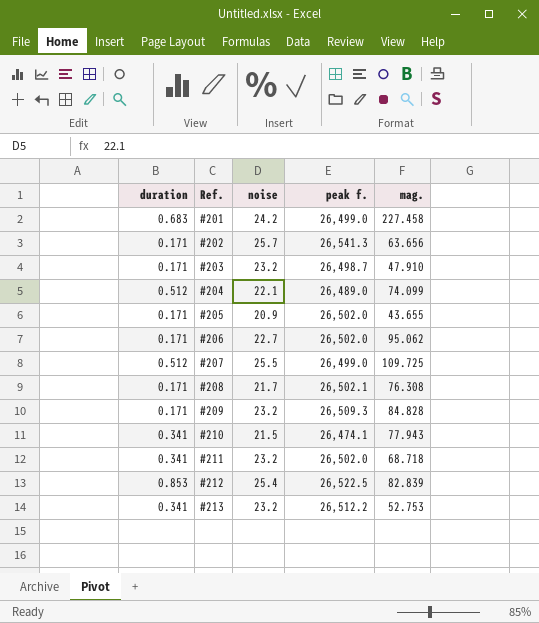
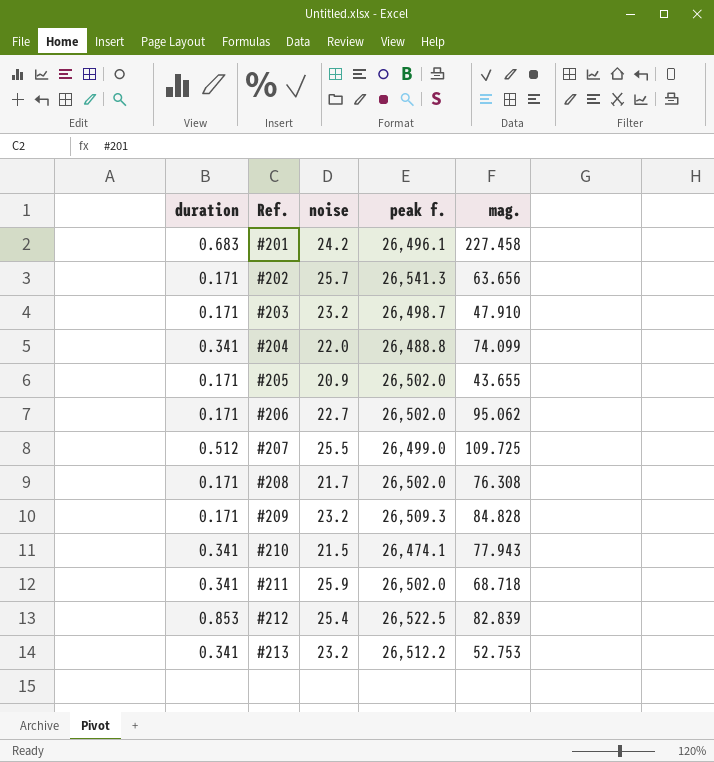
#201 | peak f.: 26,499.0 -> 26,496.1
#204 | duration: 0.512 -> 0.341
#204 | noise: 22.1 -> 22.0
#204 | peak f.: 26,489.0 -> 26,488.8
#208 | peak f.: 26,502.1 -> 26,502.0
#211 | noise: 23.2 -> 25.9

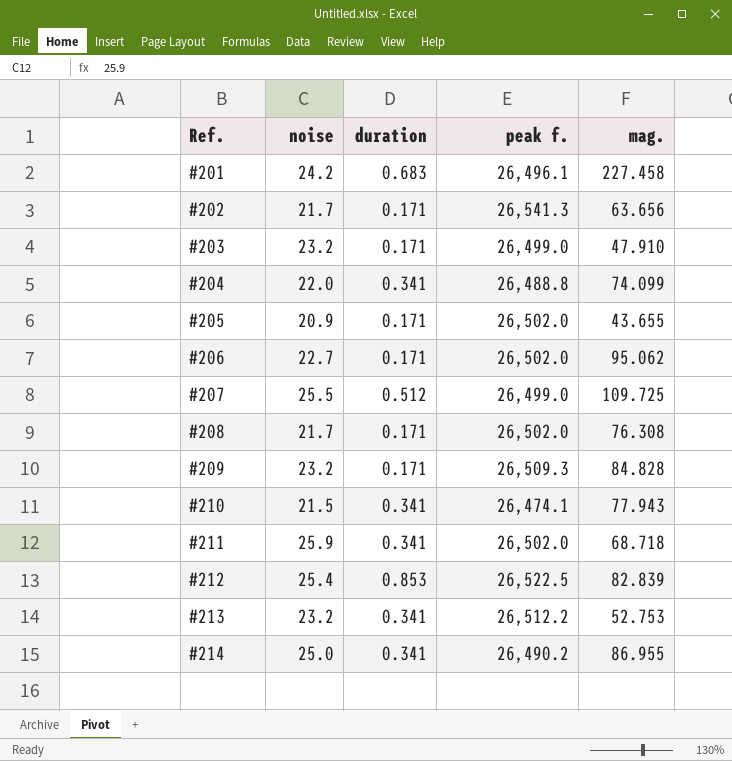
column duration | position: 1 -> 3
#202 | noise: 25.7 -> 21.7
#203 | peak f.: 26,498.7 -> 26,499.0
row #214: none -> 25.0 | 0.341 | 26,490.2 | 86.955

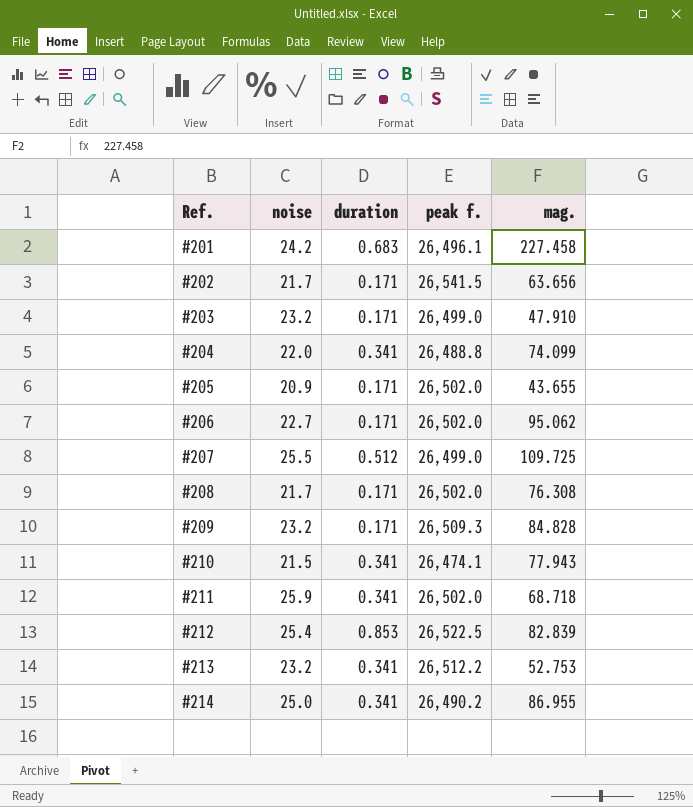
#202 | peak f.: 26,541.3 -> 26,541.5

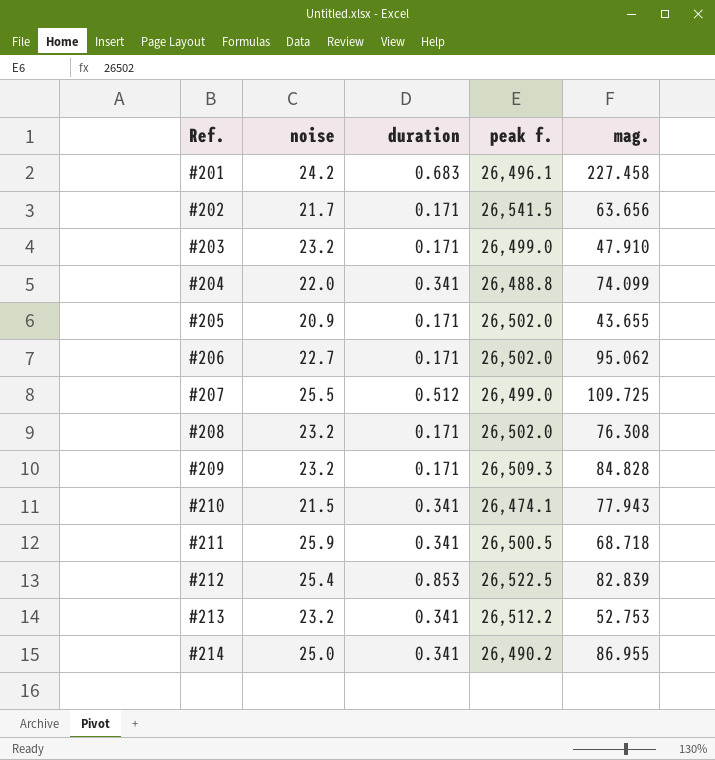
#208 | noise: 21.7 -> 23.2
#211 | peak f.: 26,502.0 -> 26,500.5

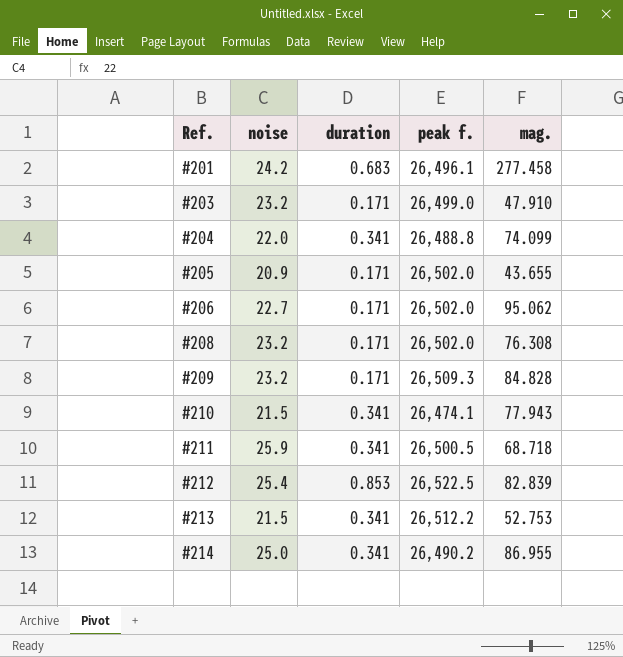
row #202: 21.7 | 0.171 | 26,541.5 | 63.656 -> none
row #207: 25.5 | 0.512 | 26,499.0 | 109.725 -> none
#201 | mag.: 227.458 -> 277.458
#213 | noise: 23.2 -> 21.5

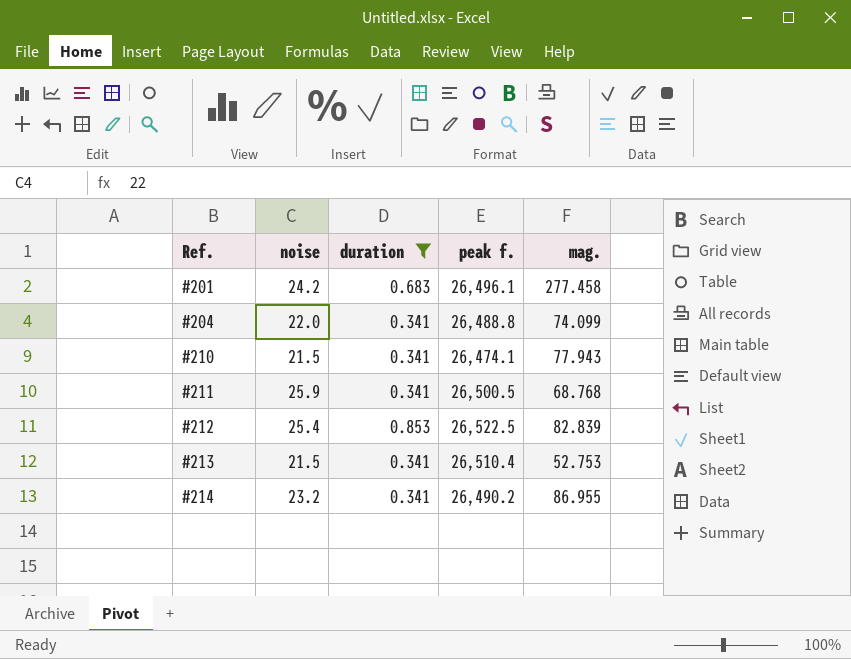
filter: none -> duration != 0.171
#211 | mag.: 68.718 -> 68.768
#213 | peak f.: 26,512.2 -> 26,510.4
#214 | noise: 25.0 -> 23.2

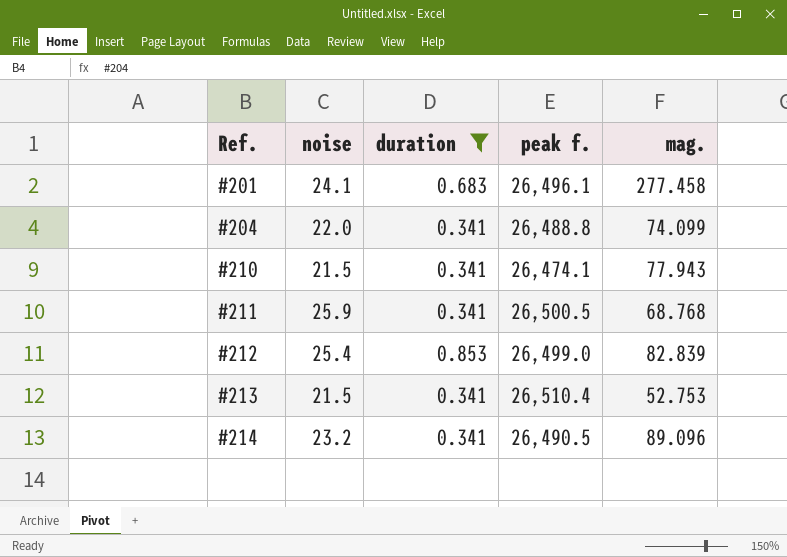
#201 | noise: 24.2 -> 24.1
#212 | peak f.: 26,522.5 -> 26,499.0
#214 | peak f.: 26,490.2 -> 26,490.5
#214 | mag.: 86.955 -> 89.096

